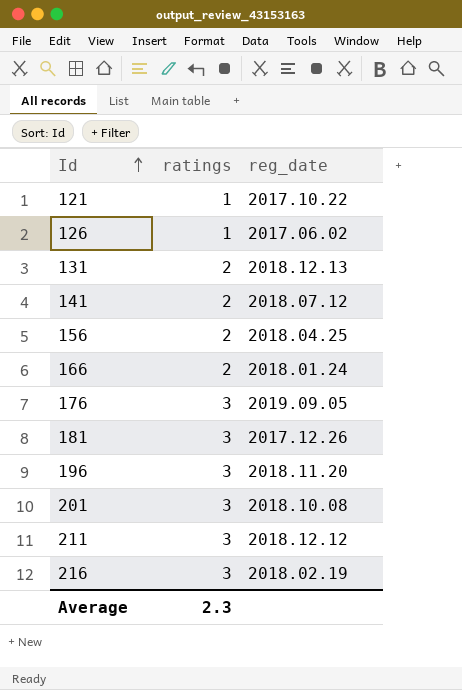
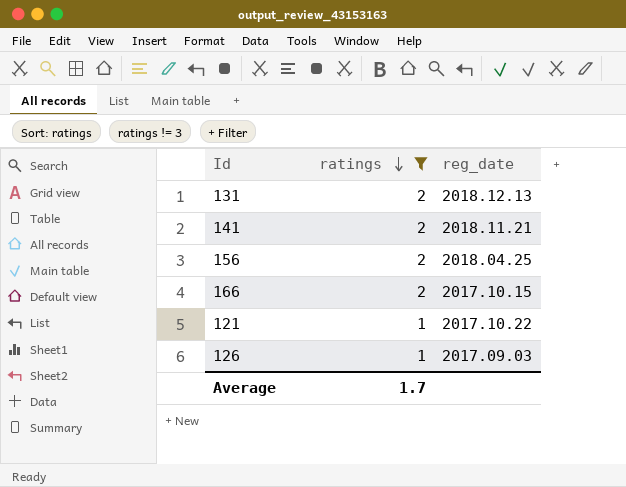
filter: none -> ratings != 3
row order: Id ascending -> ratings descending
141 | reg_date: 2018.07.12 -> 2018.11.21
166 | reg_date: 2018.01.24 -> 2017.10.15
126 | reg_date: 2017.06.02 -> 2017.09.03
Average | ratings: 2.3 -> 1.7

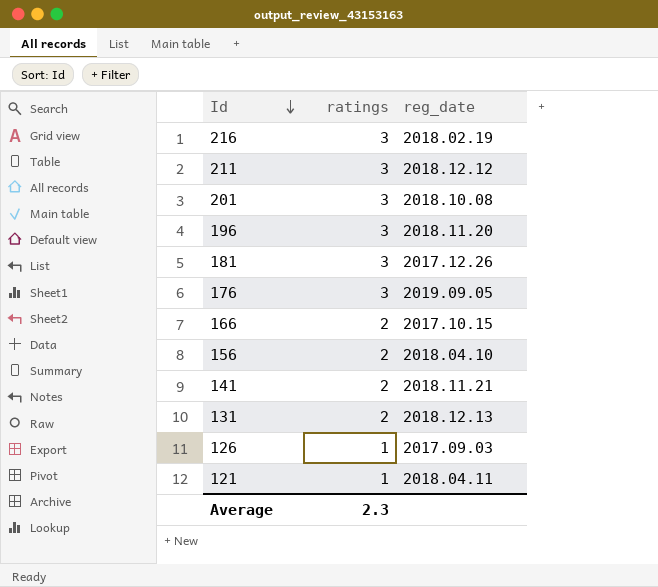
filter: ratings != 3 -> none
row order: ratings descending -> Id descending
156 | reg_date: 2018.04.25 -> 2018.04.10
121 | reg_date: 2017.10.22 -> 2018.04.11
Average | ratings: 1.7 -> 2.3

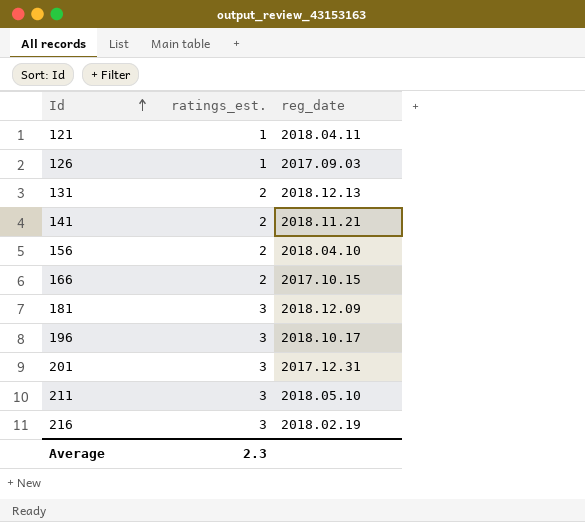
row order: Id descending -> Id ascending
column name: ratings -> ratings_est.
row 176: 3 | 2019.09.05 -> none
181 | reg_date: 2017.12.26 -> 2018.12.09
196 | reg_date: 2018.11.20 -> 2018.10.17
201 | reg_date: 2018.10.08 -> 2017.12.31
211 | reg_date: 2018.12.12 -> 2018.05.10

